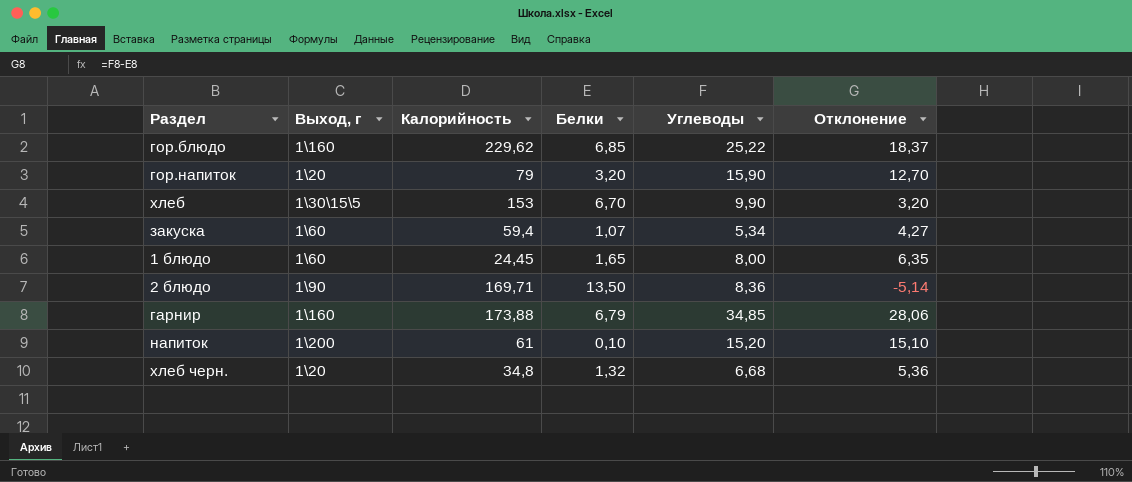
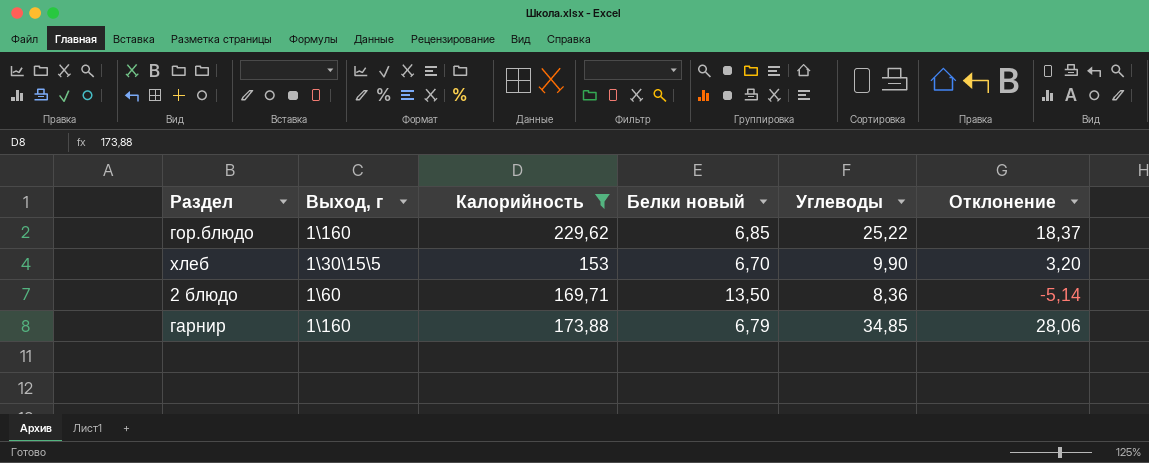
filter: none -> Калорийность >= 153
column name: Белки -> Белки новый
2 блюдо | Выход, г: 1\90 -> 1\60

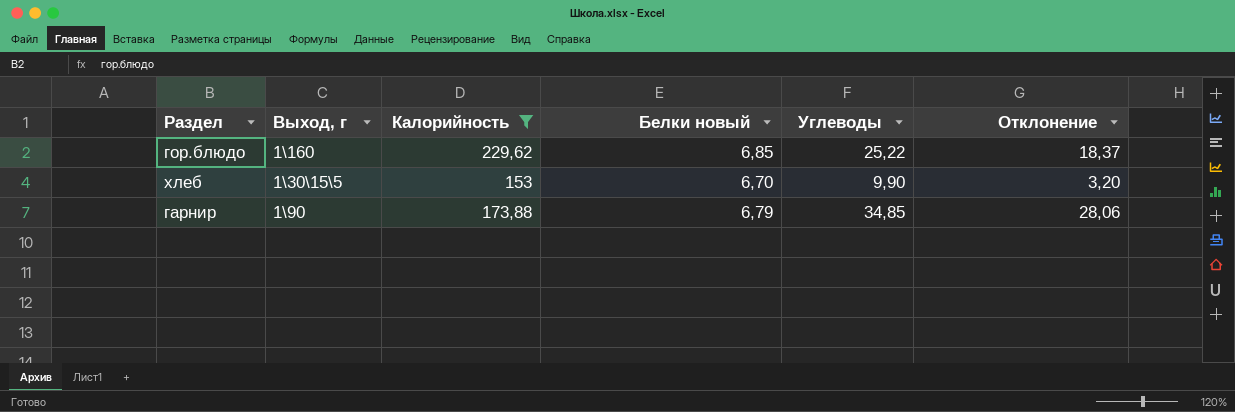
row 2 блюдо: 1\60 | 169,71 | 13,50 | 8,36 | -5,14 -> none
гарнир | Выход, г: 1\160 -> 1\90

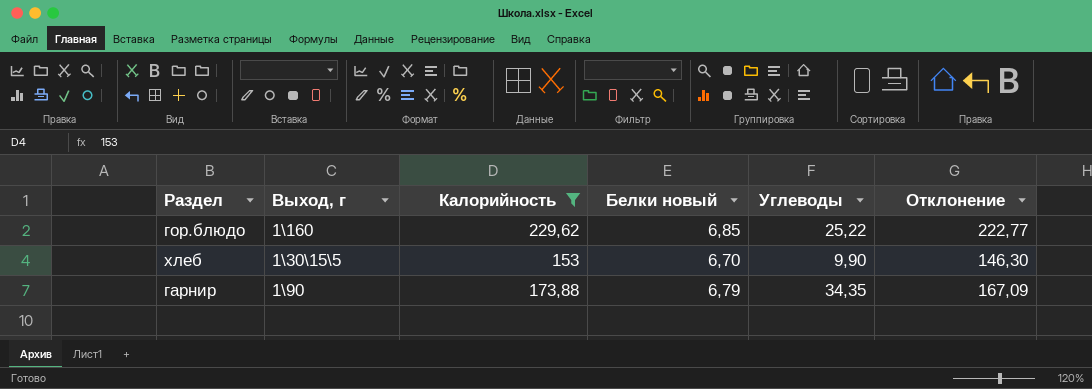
column Отклонение | formula: [Углеводы] - [Белки новый] -> [Калорийность] - [Белки новый]
гарнир | Углеводы: 34,85 -> 34,35

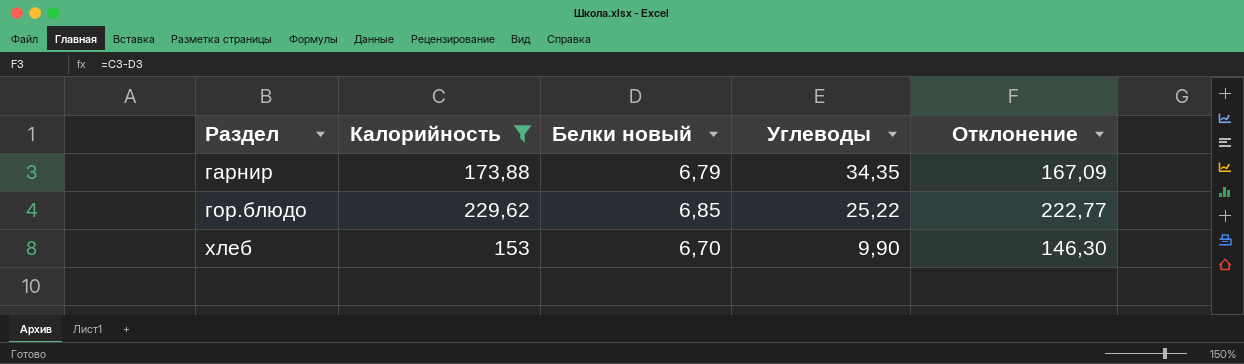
row order: none -> Раздел ascending
column Выход, г | position: 2 -> none

